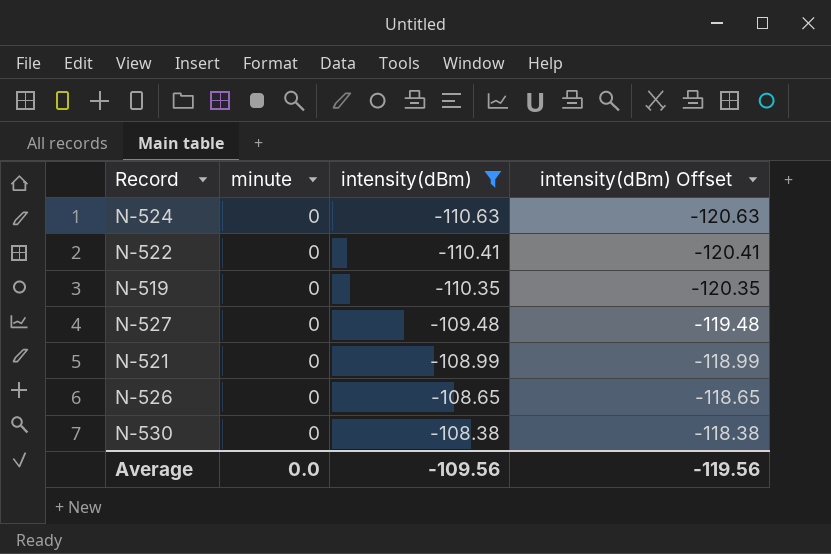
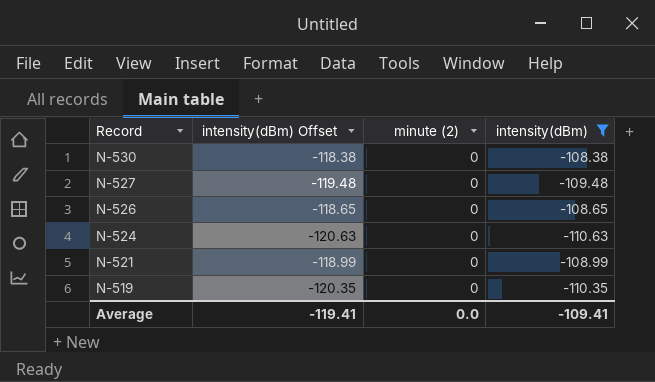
row order: intensity(dBm) ascending -> Record descending
column intensity(dBm) Offset | position: 4 -> 2
column name: minute -> minute (2)
row N-522: 0 | -110.41 | -120.41 -> none
Average | intensity(dBm) Offset: -119.56 -> -119.41
Average | intensity(dBm): -109.56 -> -109.41

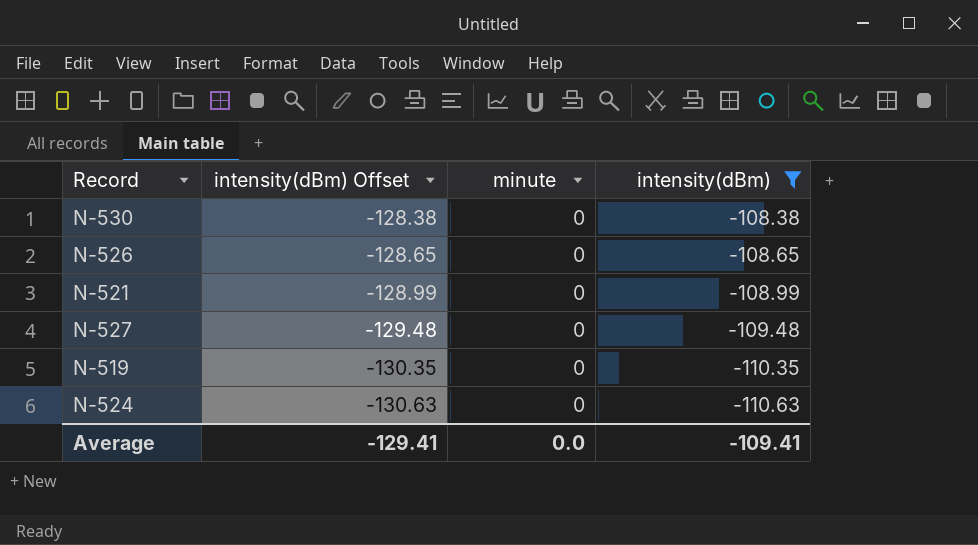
row order: Record descending -> intensity(dBm) Offset descending
column intensity(dBm) Offset | formula: [intensity(dBm)] - 10 -> [intensity(dBm)] - 20
column name: minute (2) -> minute
Average | intensity(dBm) Offset: -119.41 -> -129.41

